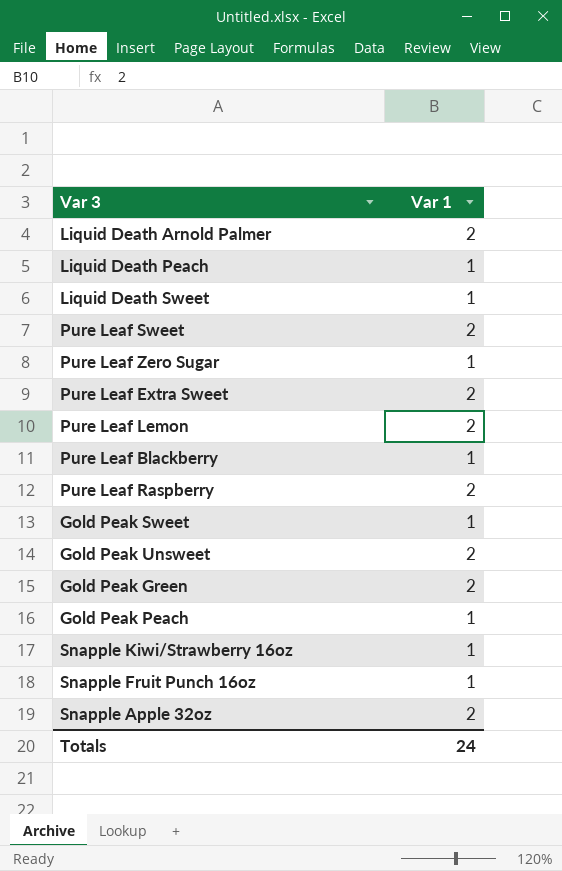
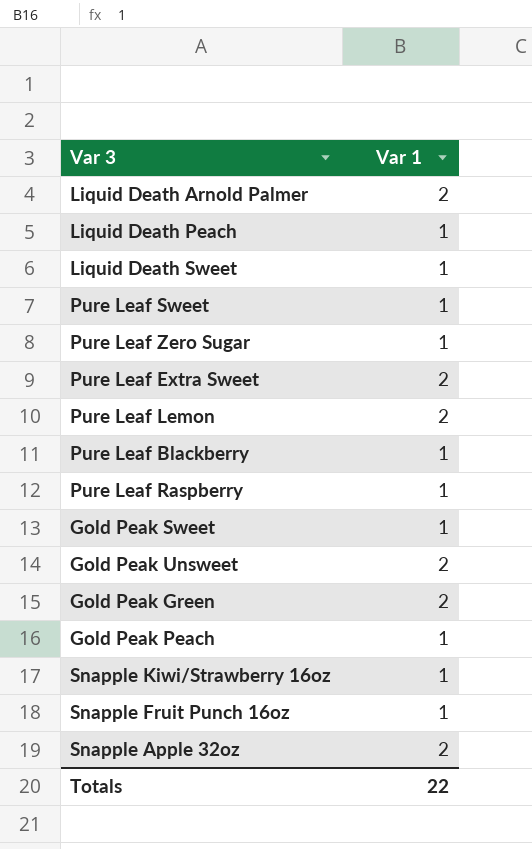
Pure Leaf Sweet | Var 1: 2 -> 1
Pure Leaf Raspberry | Var 1: 2 -> 1
Totals | Var 1: 24 -> 22

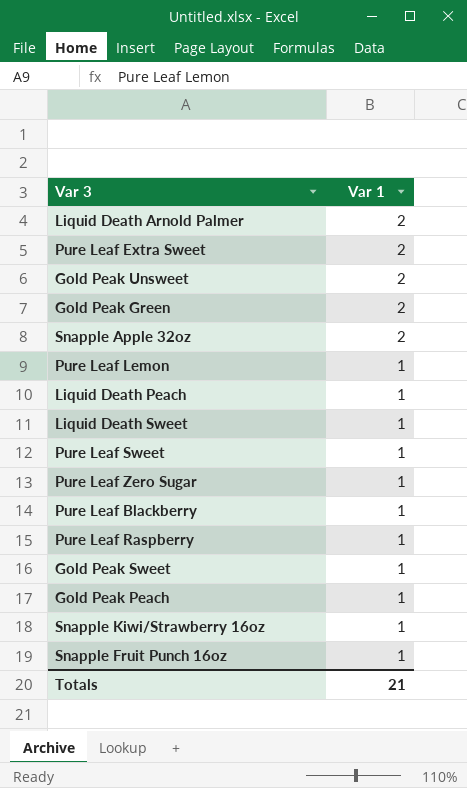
row order: none -> Var 1 descending
Pure Leaf Lemon | Var 1: 2 -> 1
Totals | Var 1: 22 -> 21

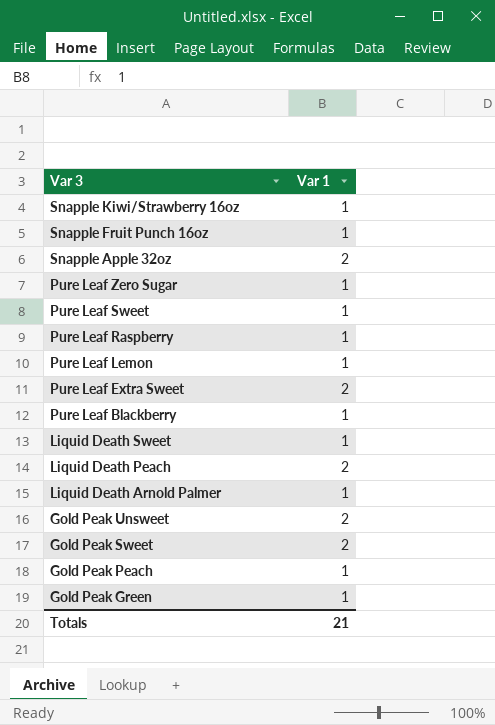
row order: Var 1 descending -> Var 3 descending
Liquid Death Peach | Var 1: 1 -> 2
Liquid Death Arnold Palmer | Var 1: 2 -> 1
Gold Peak Sweet | Var 1: 1 -> 2
Gold Peak Green | Var 1: 2 -> 1

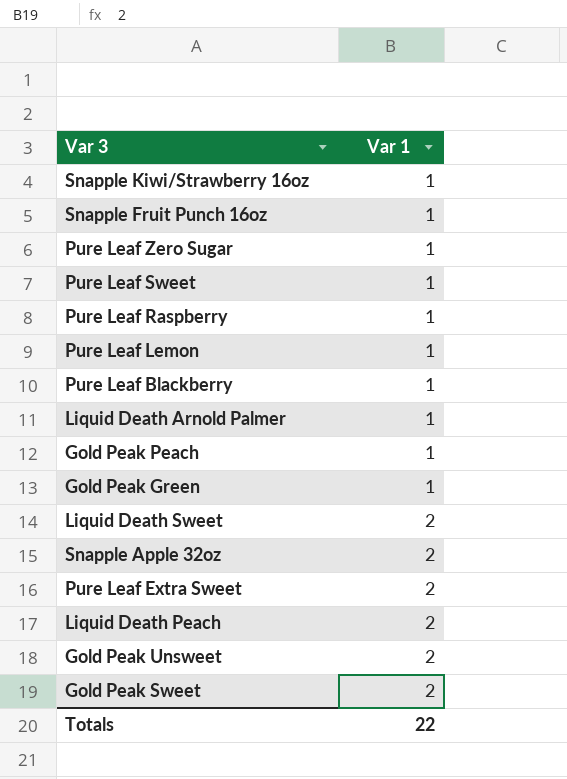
row order: Var 3 descending -> Var 1 ascending
Liquid Death Sweet | Var 1: 1 -> 2
Totals | Var 1: 21 -> 22

